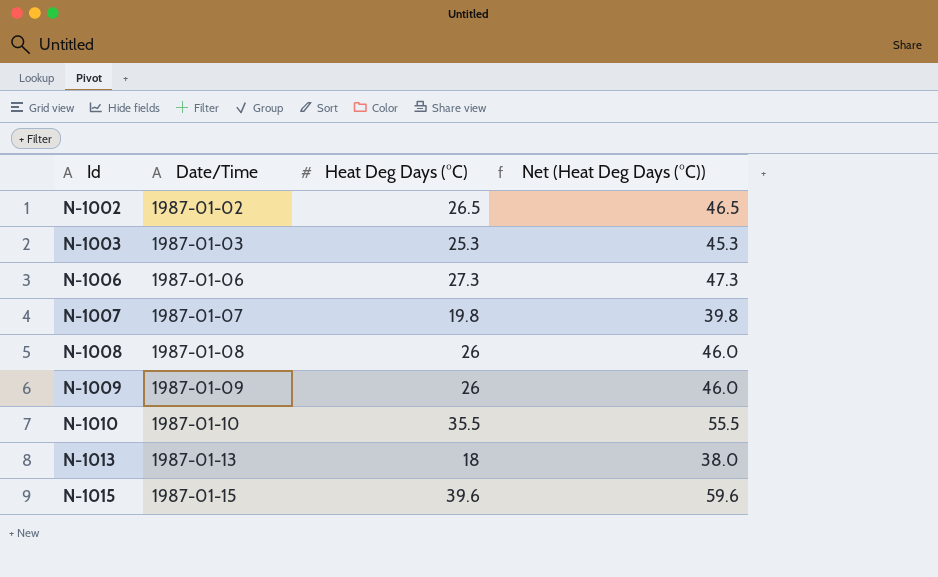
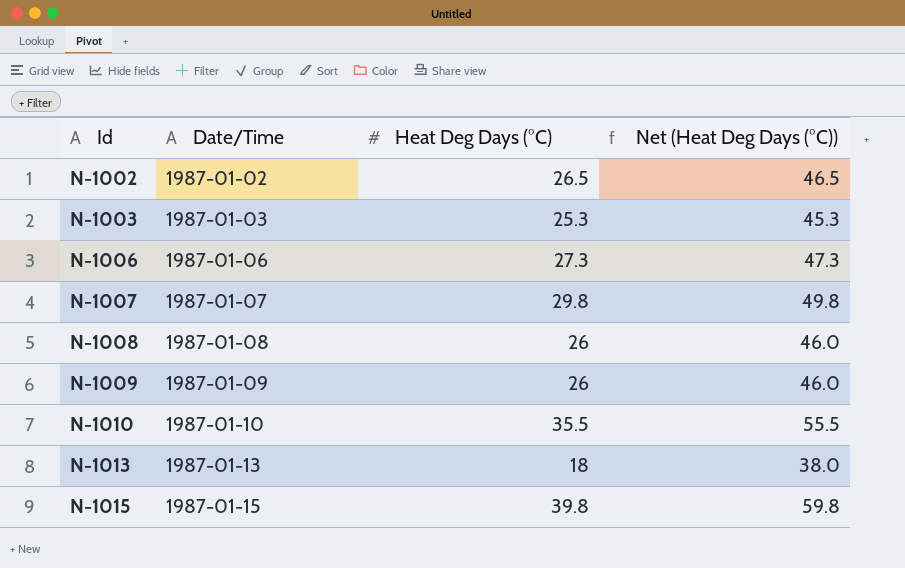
N-1007 | Heat Deg Days (°C): 19.8 -> 29.8
N-1007 | Net (Heat Deg Days (°C)): 39.8 -> 49.8
N-1015 | Heat Deg Days (°C): 39.6 -> 39.8
N-1015 | Net (Heat Deg Days (°C)): 59.6 -> 59.8

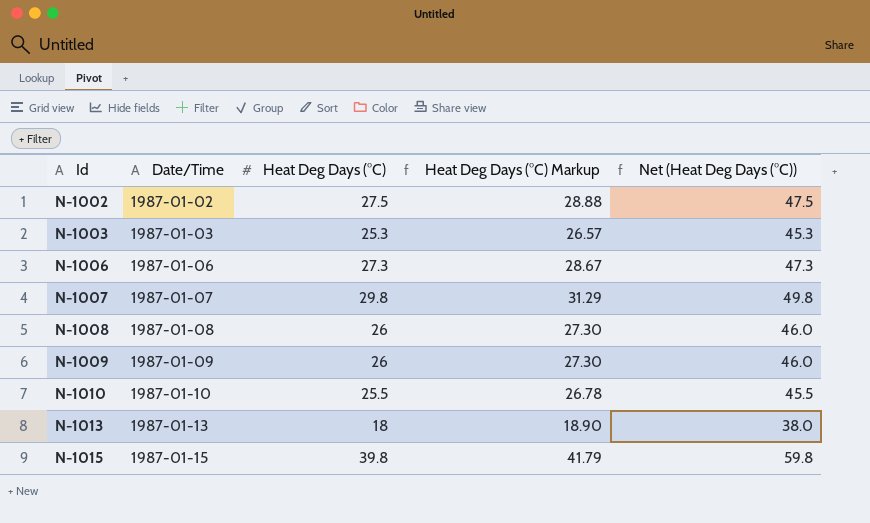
column Heat Deg Days (°C) Markup | formula: none -> [Heat Deg Days (°C)] * 1.05
N-1002 | Heat Deg Days (°C): 26.5 -> 27.5
N-1002 | Net (Heat Deg Days (°C)): 46.5 -> 47.5
N-1010 | Heat Deg Days (°C): 35.5 -> 25.5
N-1010 | Net (Heat Deg Days (°C)): 55.5 -> 45.5

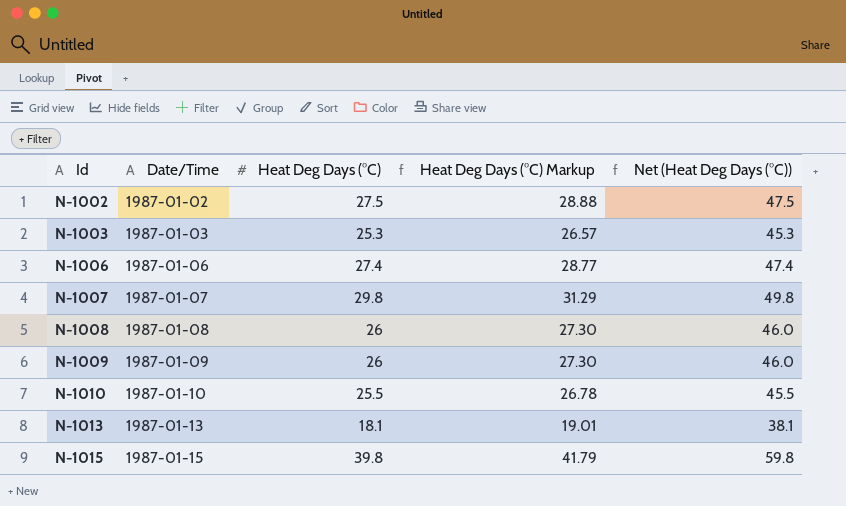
N-1006 | Heat Deg Days (°C): 27.3 -> 27.4
N-1006 | Heat Deg Days (°C) Markup: 28.67 -> 28.77
N-1006 | Net (Heat Deg Days (°C)): 47.3 -> 47.4
N-1013 | Heat Deg Days (°C): 18 -> 18.1
N-1013 | Heat Deg Days (°C) Markup: 18.90 -> 19.01
N-1013 | Net (Heat Deg Days (°C)): 38.0 -> 38.1

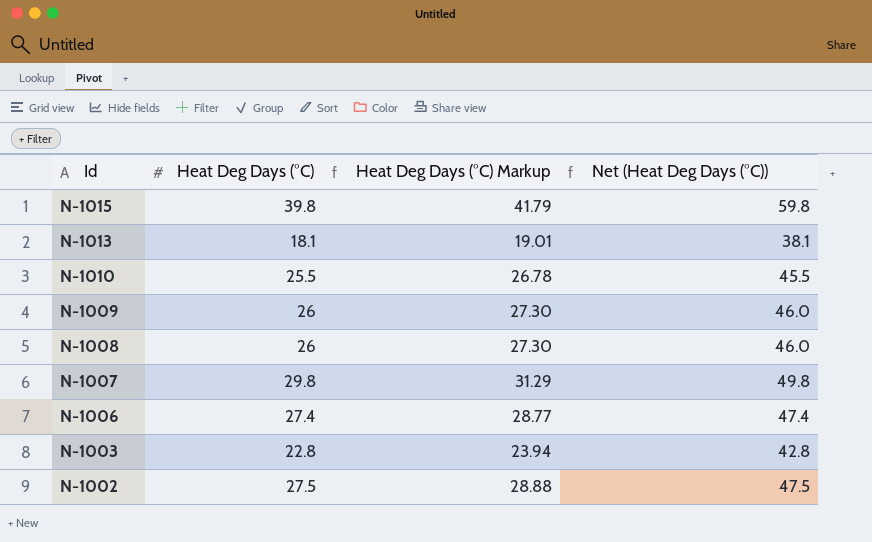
row order: Id ascending -> Id descending
column Date/Time | position: 2 -> none
N-1003 | Heat Deg Days (°C): 25.3 -> 22.8
N-1003 | Heat Deg Days (°C) Markup: 26.57 -> 23.94
N-1003 | Net (Heat Deg Days (°C)): 45.3 -> 42.8

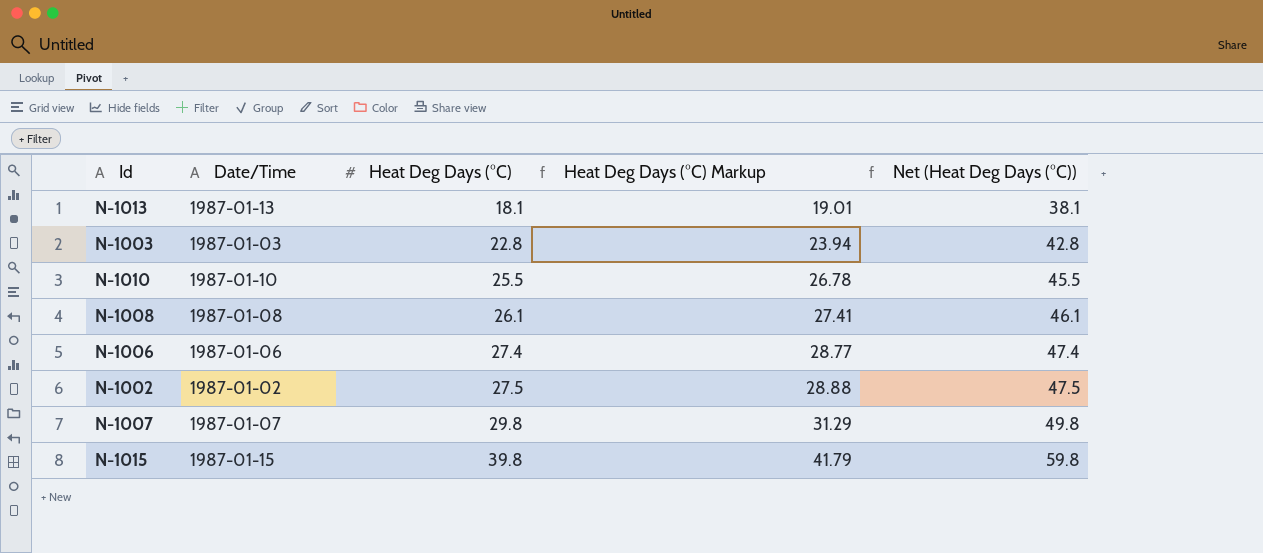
row order: Id descending -> Heat Deg Days (°C) ascending
column Date/Time | position: none -> 2
row N-1009: 26 | 27.30 | 46.0 -> none
N-1008 | Heat Deg Days (°C): 26 -> 26.1
N-1008 | Heat Deg Days (°C) Markup: 27.30 -> 27.41
N-1008 | Net (Heat Deg Days (°C)): 46.0 -> 46.1

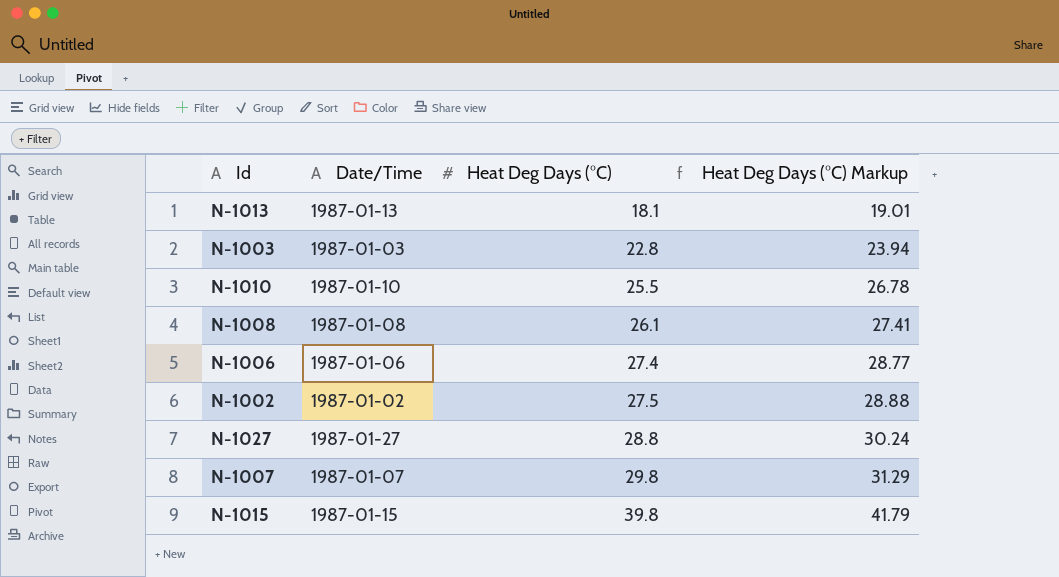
column Net (Heat Deg Days (°C)) | formula: [Heat Deg Days (°C)] + 20 -> none
row N-1027: none -> 1987-01-27 | 28.8 | 30.24

